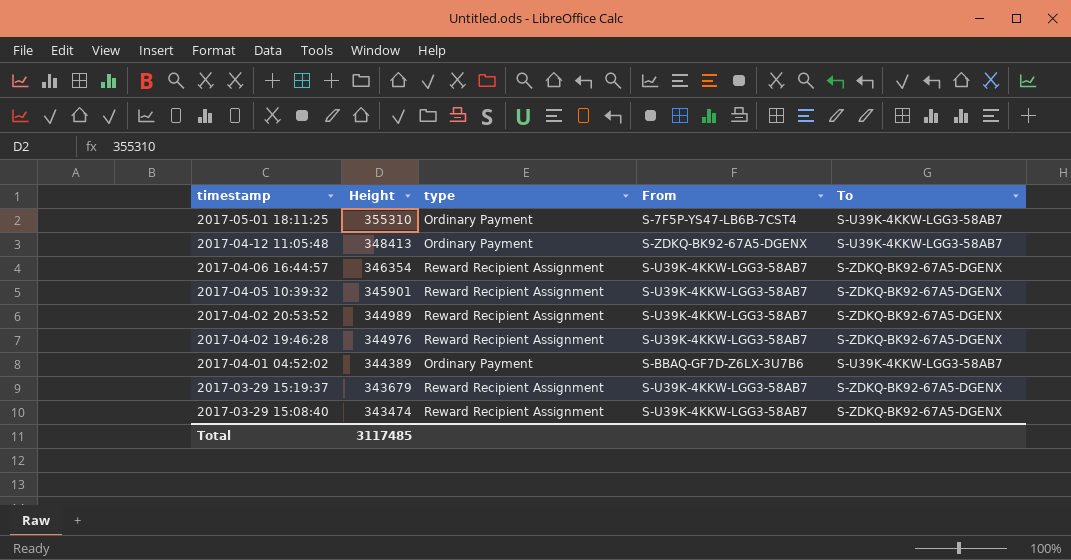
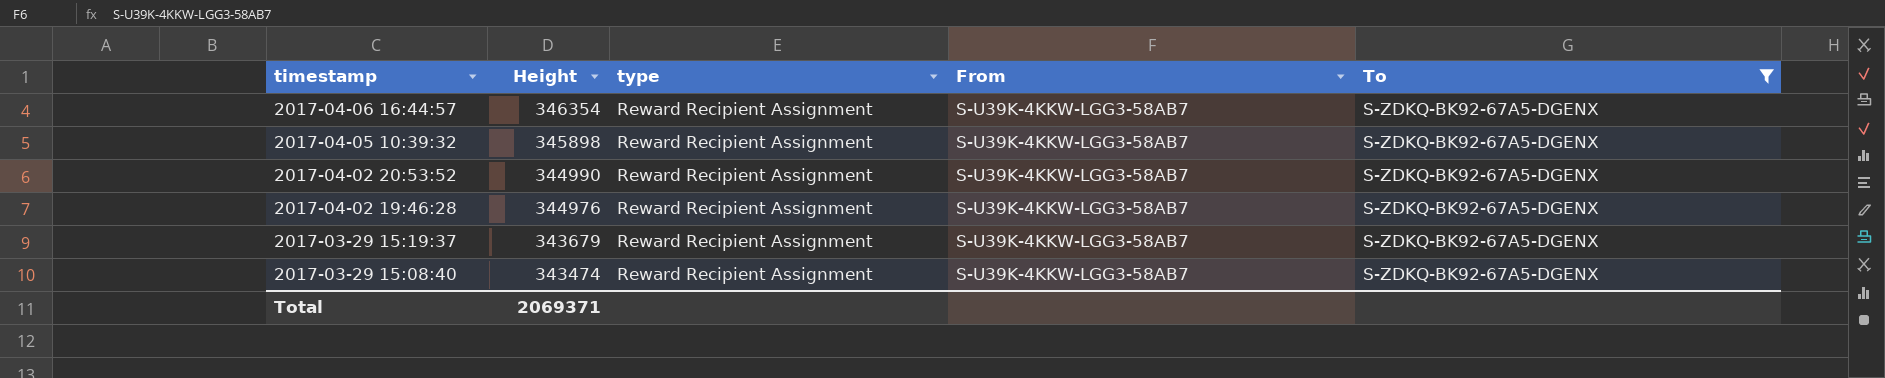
filter: none -> To = S-ZDKQ-BK92-67A5-DGENX
2017-04-05 10:39:32 | Height: 345901 -> 345898
2017-04-02 20:53:52 | Height: 344989 -> 344990
Total | Height: 3117485 -> 2069371

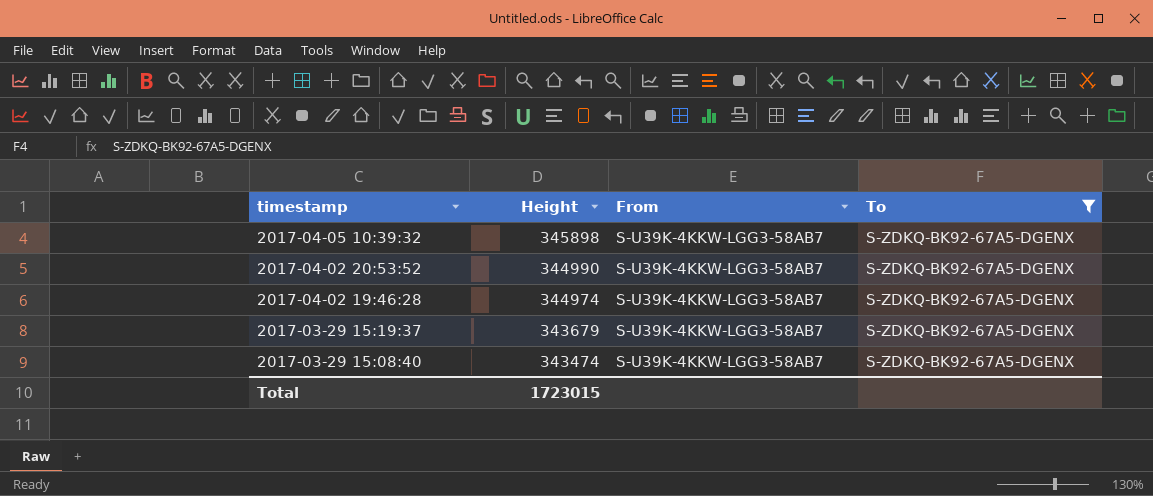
column type | position: 3 -> none
row 2017-04-06 16:44:57: 346354 | Reward Recipient Assignment | S-U39K-4KKW-LGG3-58AB7 | S-ZDKQ-BK92-67A5-DGENX -> none
2017-04-02 19:46:28 | Height: 344976 -> 344974
Total | Height: 2069371 -> 1723015

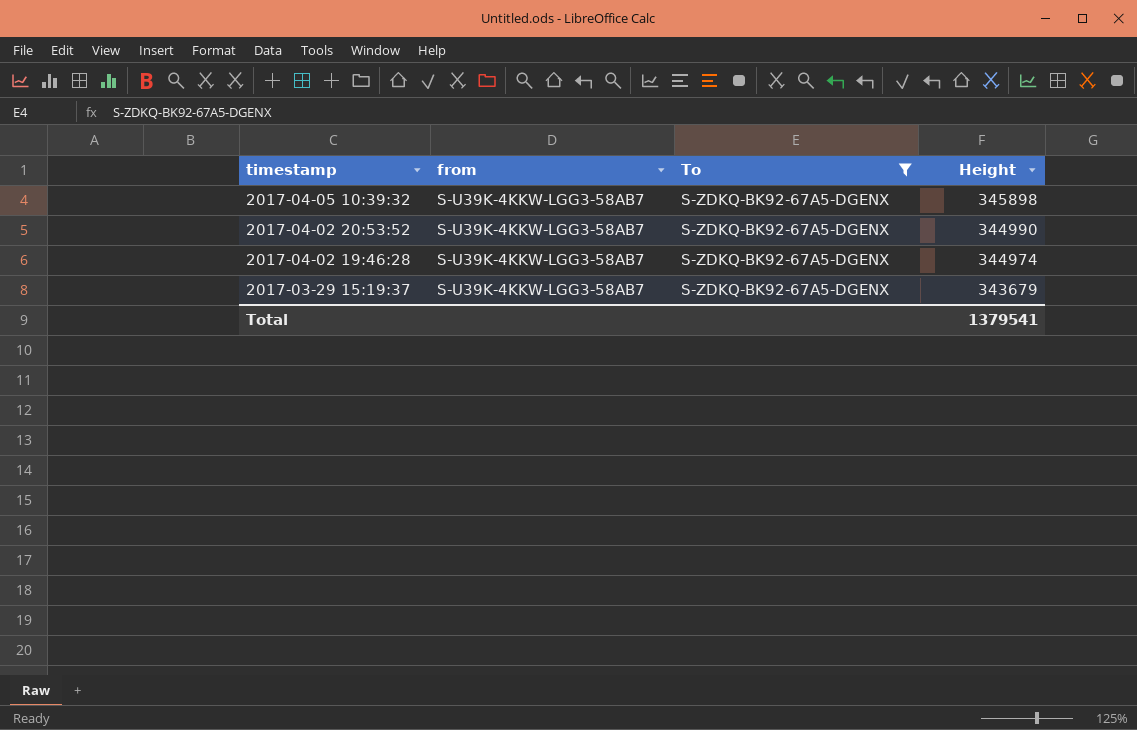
column name: From -> from
column Height | position: 2 -> 4
row 2017-03-29 15:08:40: 343474 | S-U39K-4KKW-LGG3-58AB7 | S-ZDKQ-BK92-67A5-DGENX -> none
Total | Height: 1723015 -> 1379541

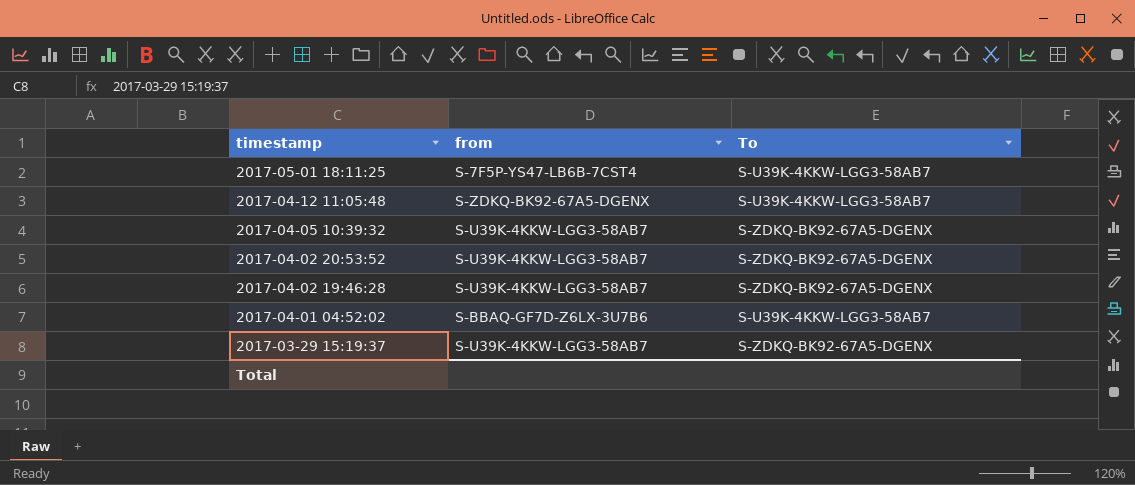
filter: To = S-ZDKQ-BK92-67A5-DGENX -> none
column Height | position: 4 -> none

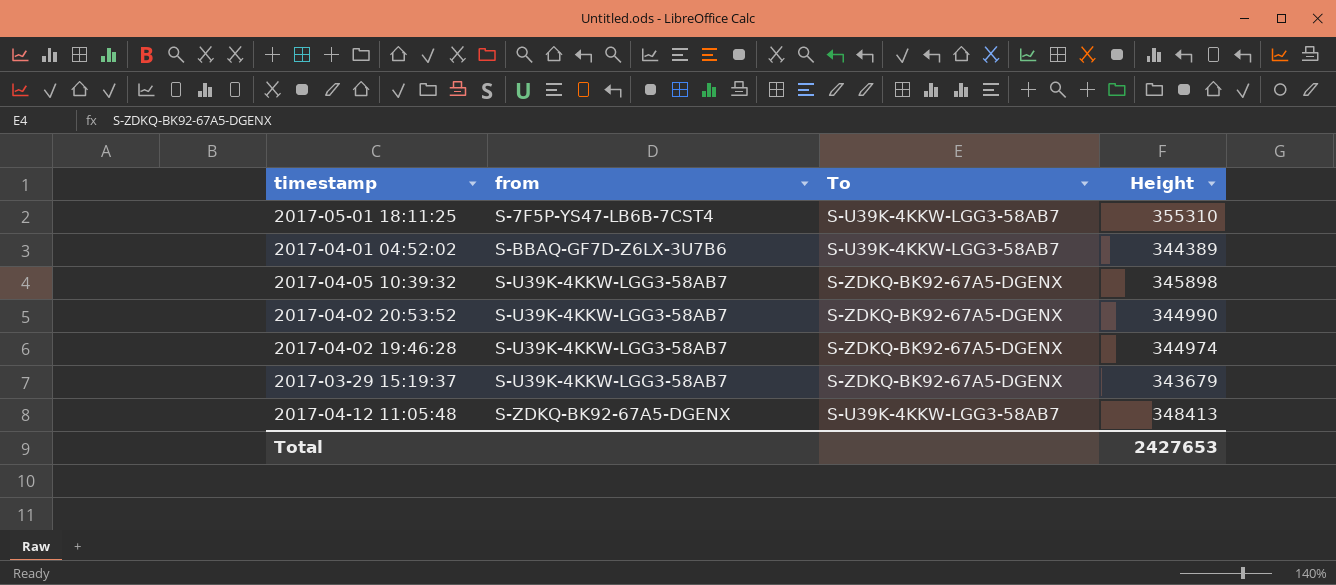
row order: timestamp descending -> from ascending
column Height | position: none -> 4

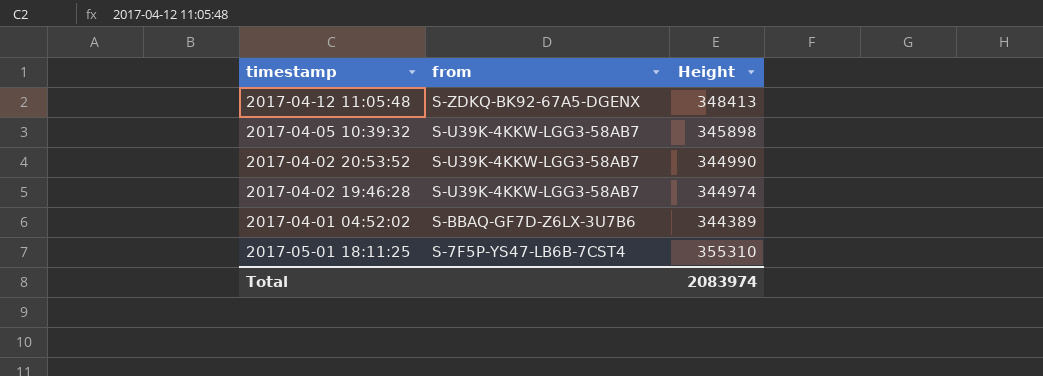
row order: from ascending -> from descending
column To | position: 3 -> none
row 2017-03-29 15:19:37: S-U39K-4KKW-LGG3-58AB7 | S-ZDKQ-BK92-67A5-DGENX | 343679 -> none
Total | Height: 2427653 -> 2083974

